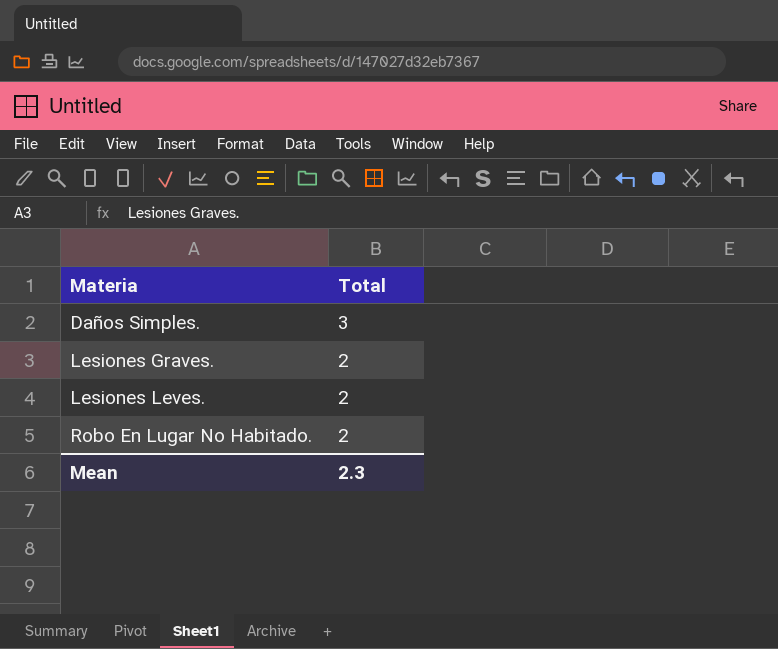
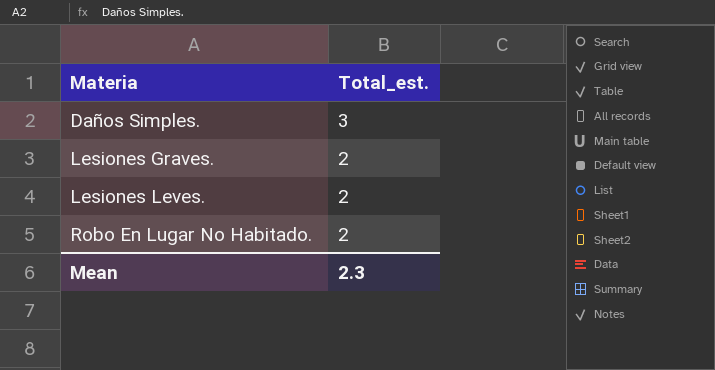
column name: Total -> Total_est.

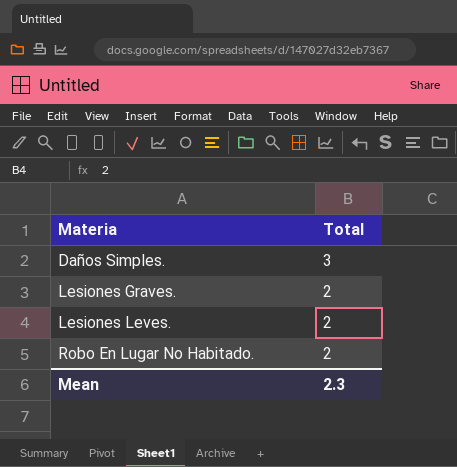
column name: Total_est. -> Total

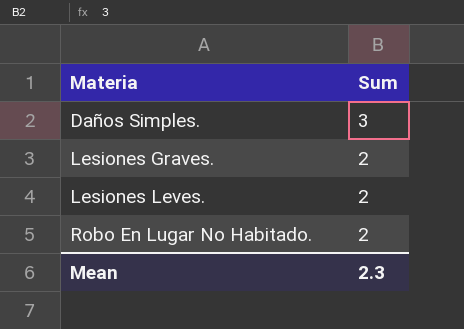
column name: Total -> Sum

